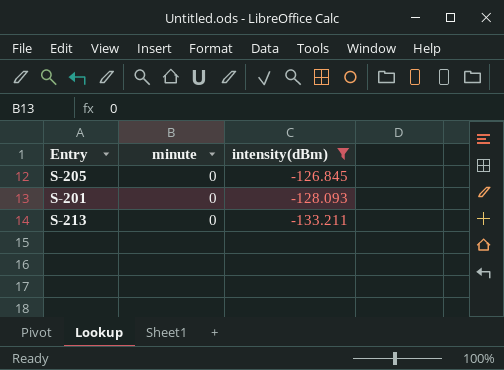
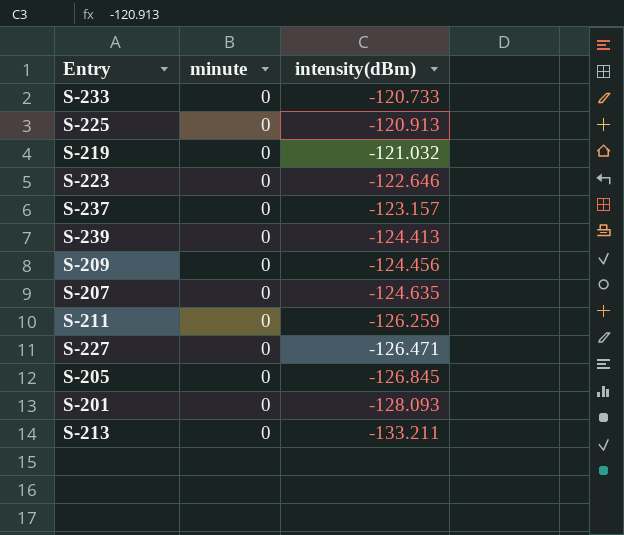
filter: intensity(dBm) <= -126.845 -> none

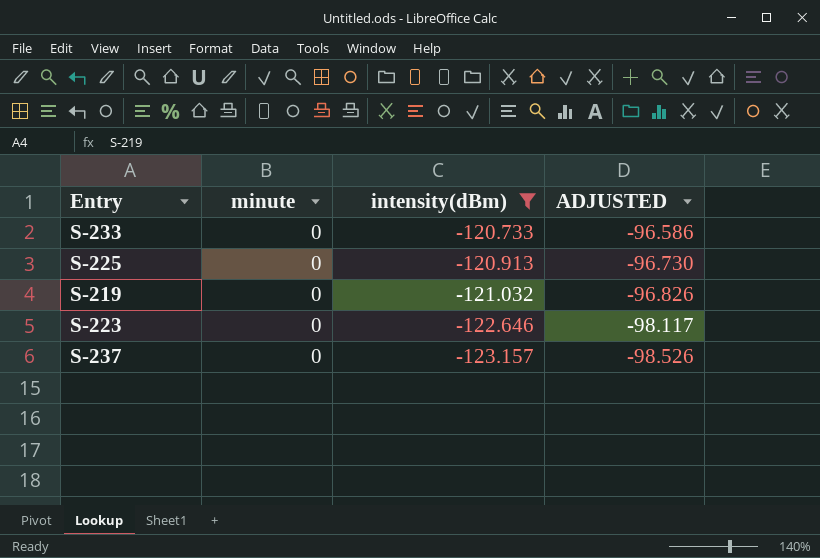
filter: none -> intensity(dBm) >= -123.157
column ADJUSTED | formula: none -> [intensity(dBm)] * 0.8

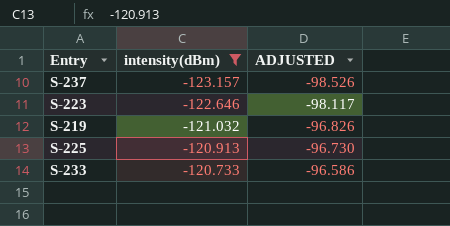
row order: intensity(dBm) descending -> intensity(dBm) ascending
column minute | position: 2 -> none

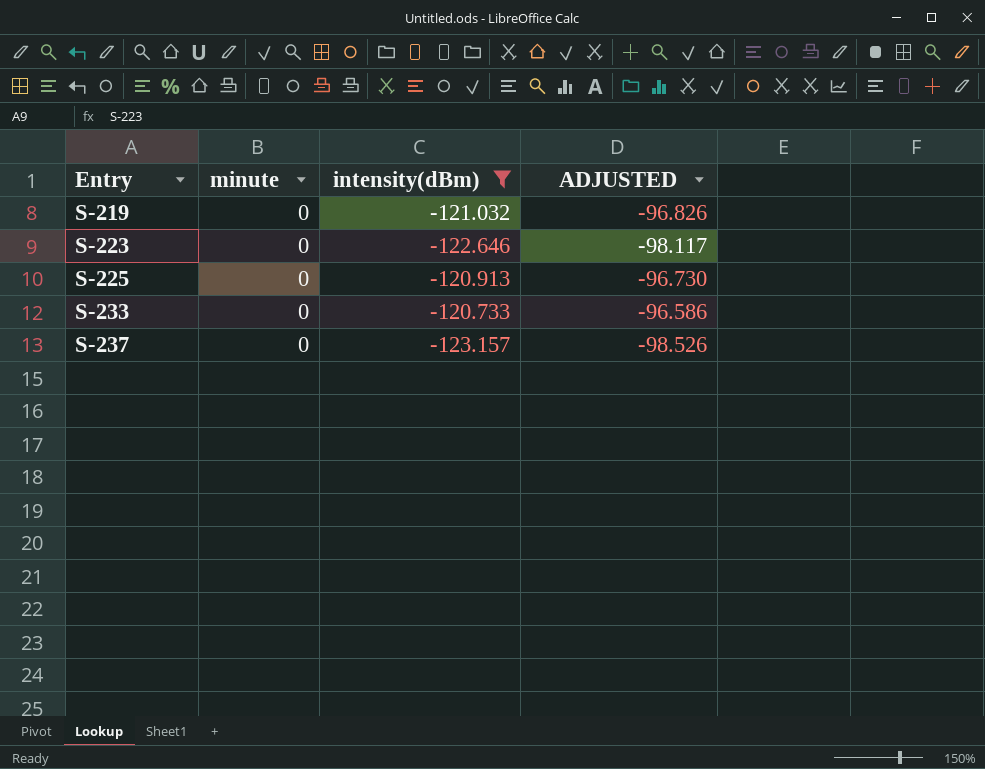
row order: intensity(dBm) ascending -> Entry ascending
column minute | position: none -> 2

